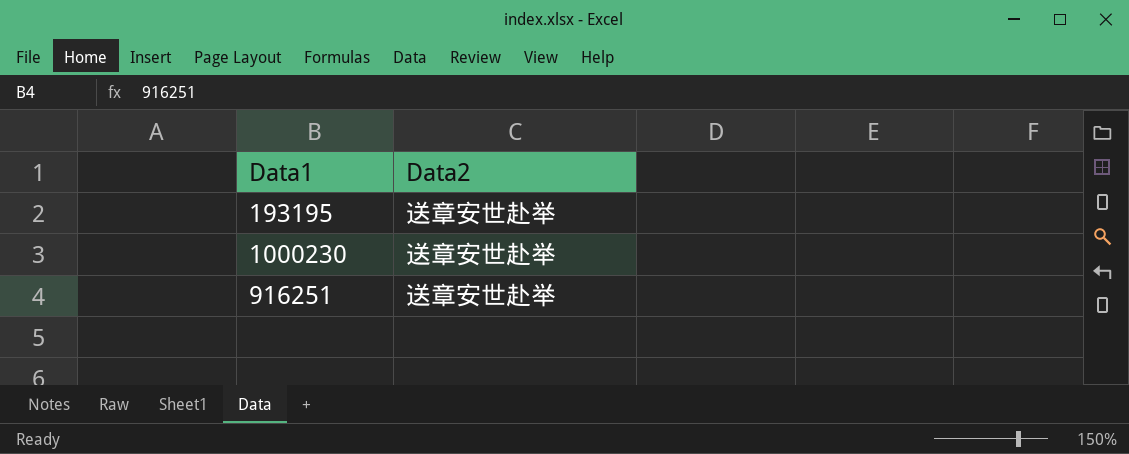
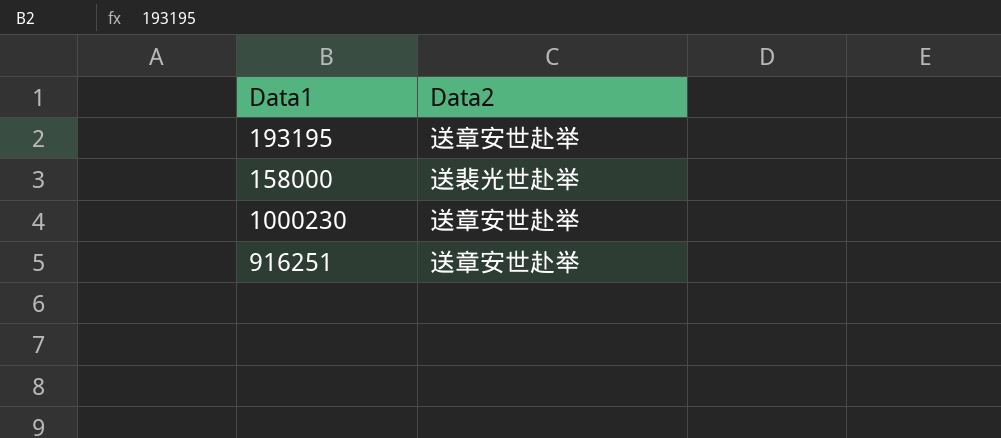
row 158000: none -> 送裴光世赴举

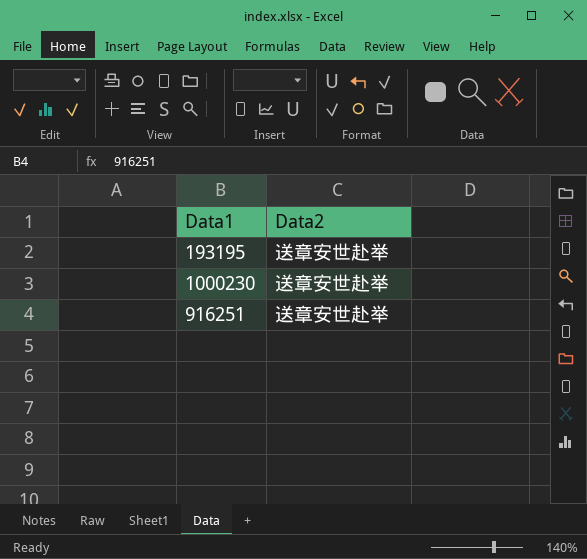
row 158000: 送裴光世赴举 -> none

